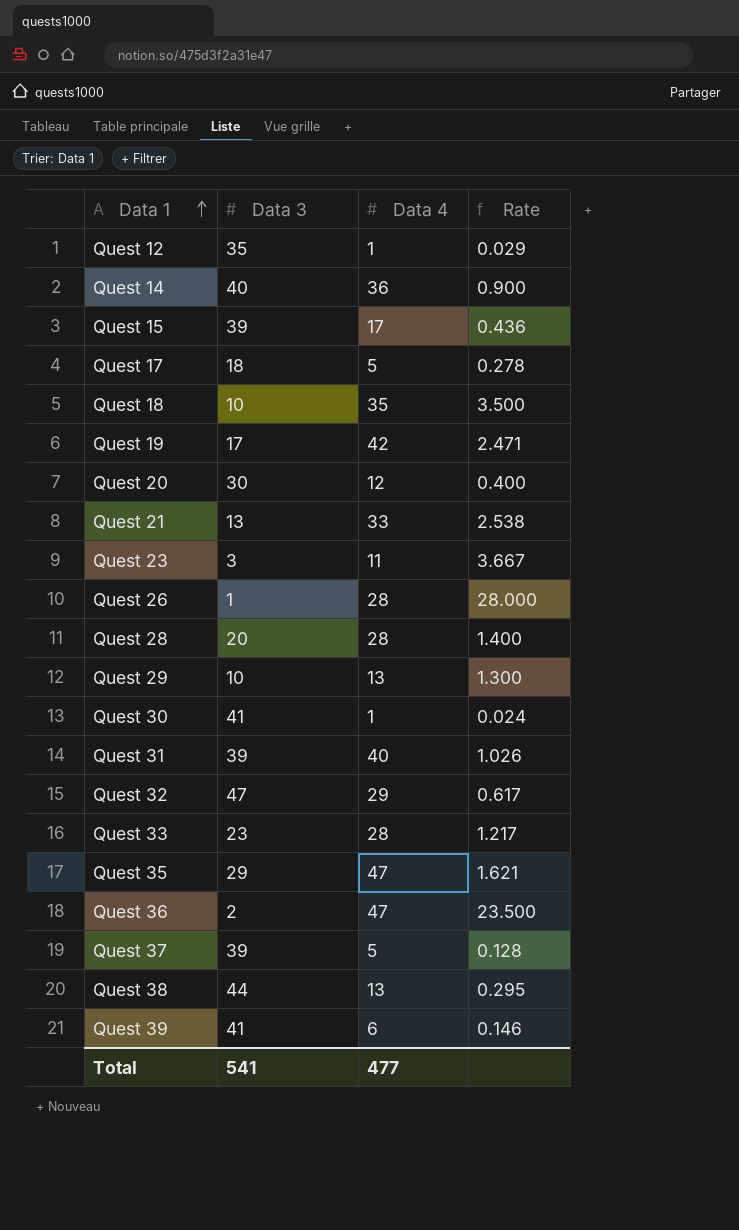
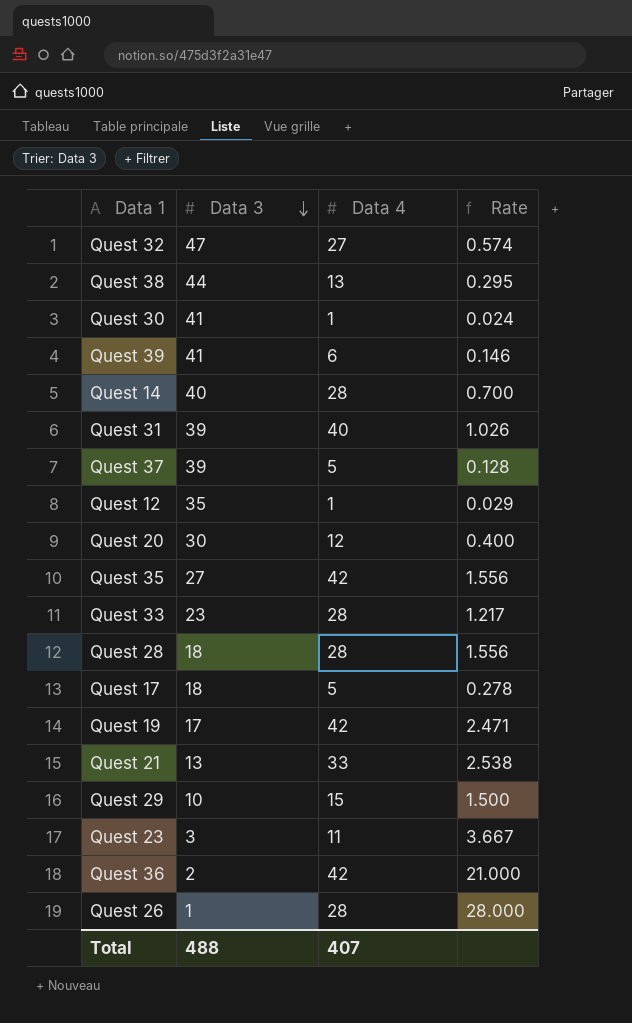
row order: Data 1 ascending -> Data 3 descending
row Quest 15: 39 | 17 | 0.436 -> none
row Quest 18: 10 | 35 | 3.500 -> none
Quest 32 | Data 4: 29 -> 27
Quest 32 | Rate: 0.617 -> 0.574
Quest 14 | Data 4: 36 -> 28
Quest 14 | Rate: 0.900 -> 0.700
Quest 35 | Data 3: 29 -> 27
Quest 35 | Data 4: 47 -> 42
Quest 35 | Rate: 1.621 -> 1.556
Quest 28 | Data 3: 20 -> 18
Quest 28 | Rate: 1.400 -> 1.556
Quest 29 | Data 4: 13 -> 15
Quest 29 | Rate: 1.300 -> 1.500
Quest 36 | Data 4: 47 -> 42
Quest 36 | Rate: 23.500 -> 21.000
Total | Data 3: 541 -> 488
Total | Data 4: 477 -> 407

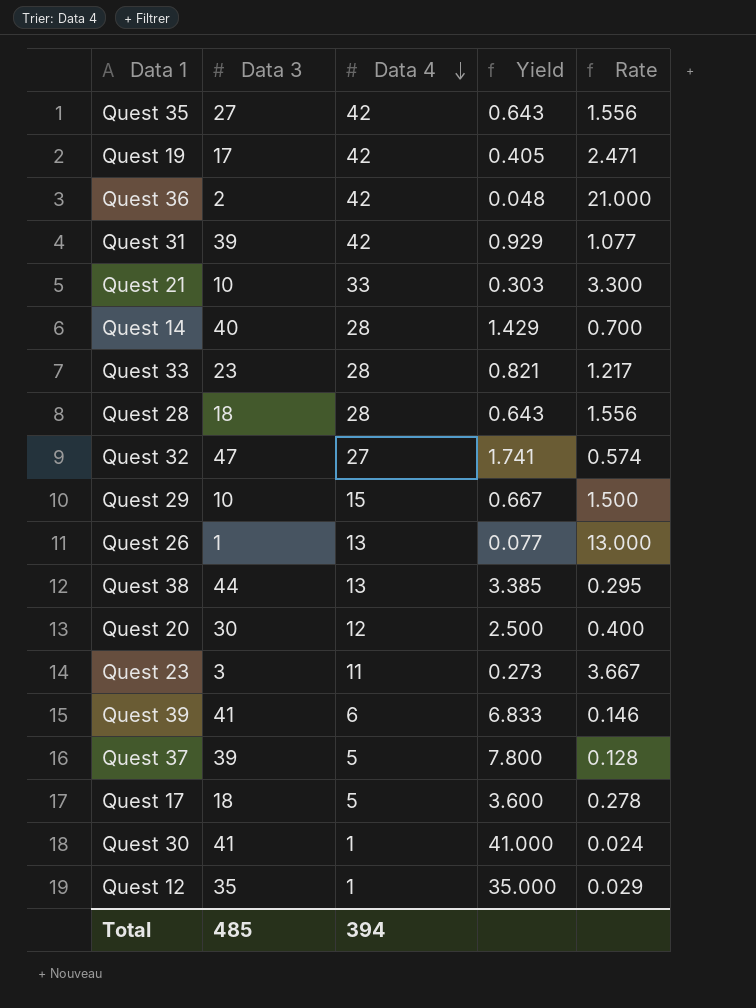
row order: Data 3 descending -> Data 4 descending
column Yield | formula: none -> [Data 3] / [Data 4]
Quest 31 | Data 4: 40 -> 42
Quest 31 | Rate: 1.026 -> 1.077
Quest 21 | Data 3: 13 -> 10
Quest 21 | Rate: 2.538 -> 3.300
Quest 26 | Data 4: 28 -> 13
Quest 26 | Rate: 28.000 -> 13.000
Total | Data 3: 488 -> 485
Total | Data 4: 407 -> 394

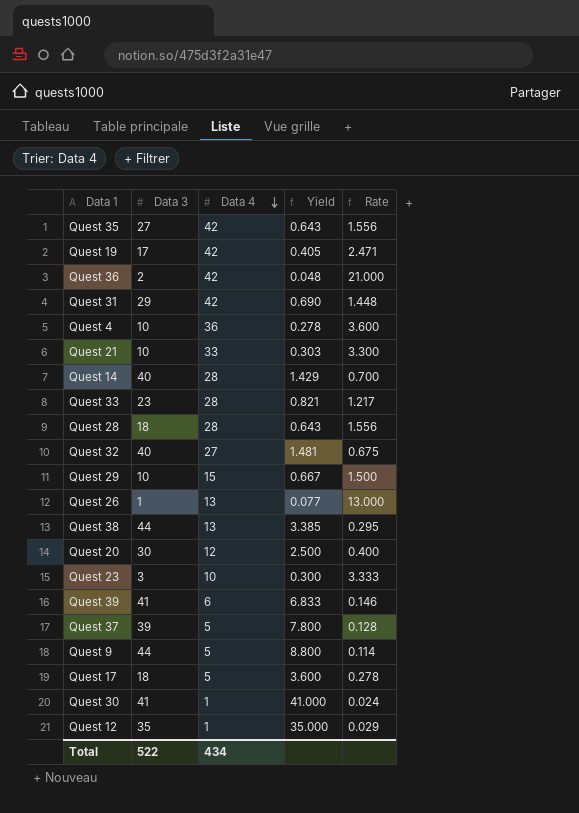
Quest 31 | Data 3: 39 -> 29
Quest 31 | Yield: 0.929 -> 0.690
Quest 31 | Rate: 1.077 -> 1.448
row Quest 4: none -> 10 | 36 | 0.278 | 3.600
Quest 32 | Data 3: 47 -> 40
Quest 32 | Yield: 1.741 -> 1.481
Quest 32 | Rate: 0.574 -> 0.675
Quest 23 | Data 4: 11 -> 10
Quest 23 | Yield: 0.273 -> 0.300
Quest 23 | Rate: 3.667 -> 3.333
row Quest 9: none -> 44 | 5 | 8.800 | 0.114
Total | Data 3: 485 -> 522
Total | Data 4: 394 -> 434

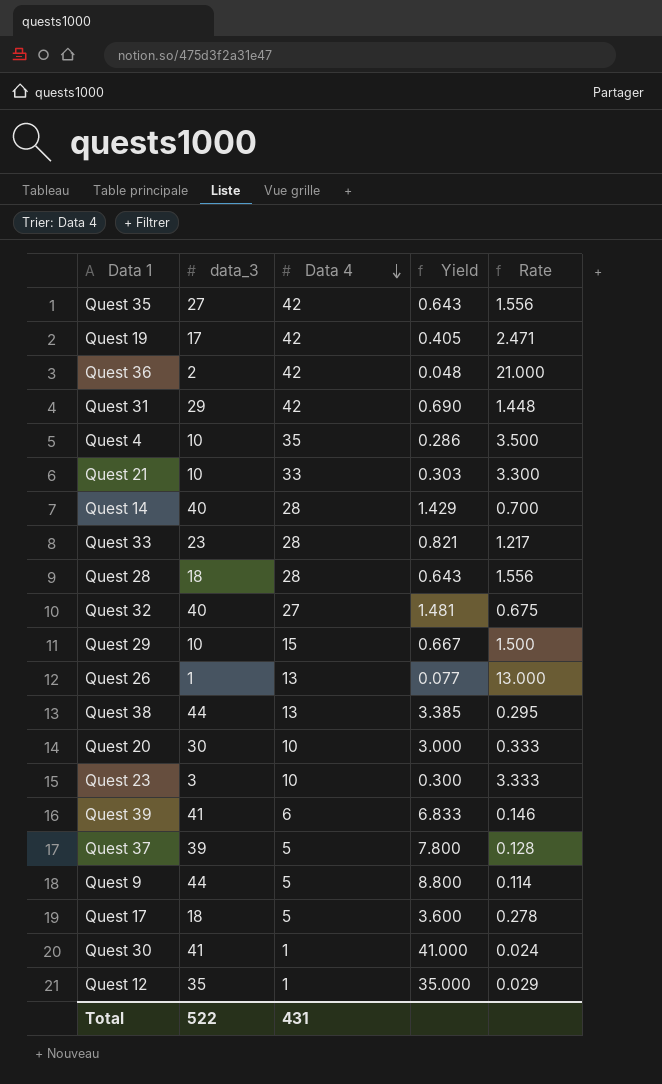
column name: Data 3 -> data_3
Quest 4 | Data 4: 36 -> 35
Quest 4 | Yield: 0.278 -> 0.286
Quest 4 | Rate: 3.600 -> 3.500
Quest 20 | Data 4: 12 -> 10
Quest 20 | Yield: 2.500 -> 3.000
Quest 20 | Rate: 0.400 -> 0.333
Total | Data 4: 434 -> 431

